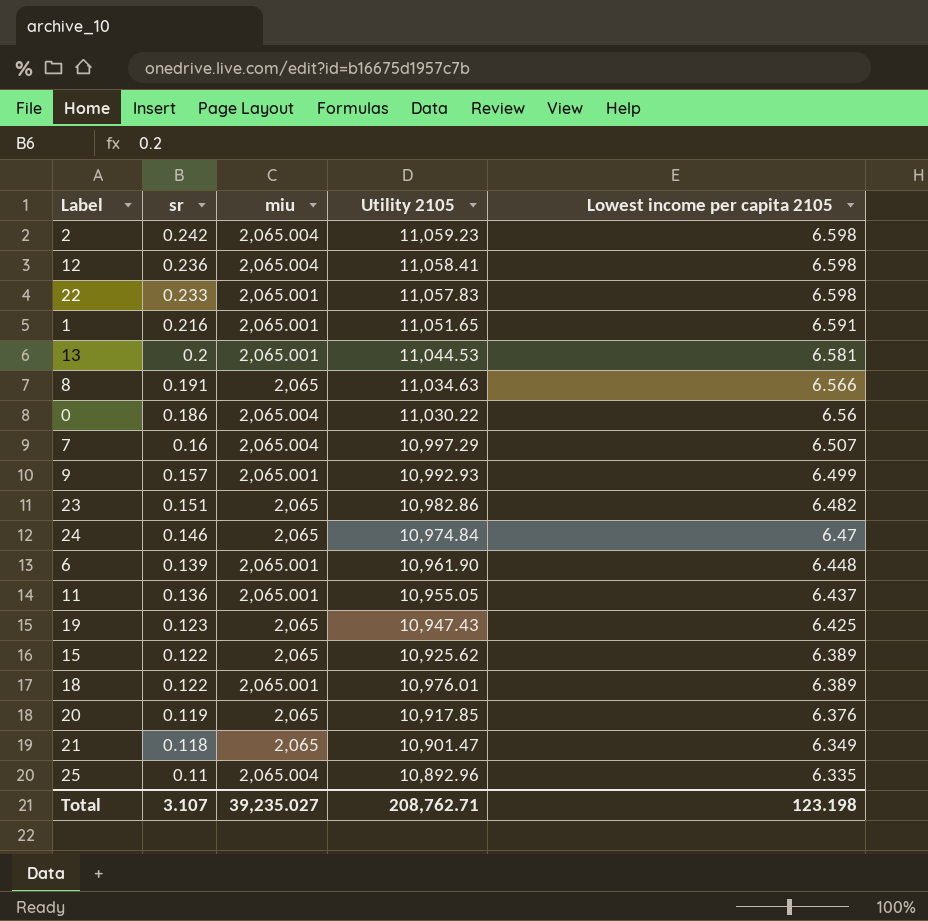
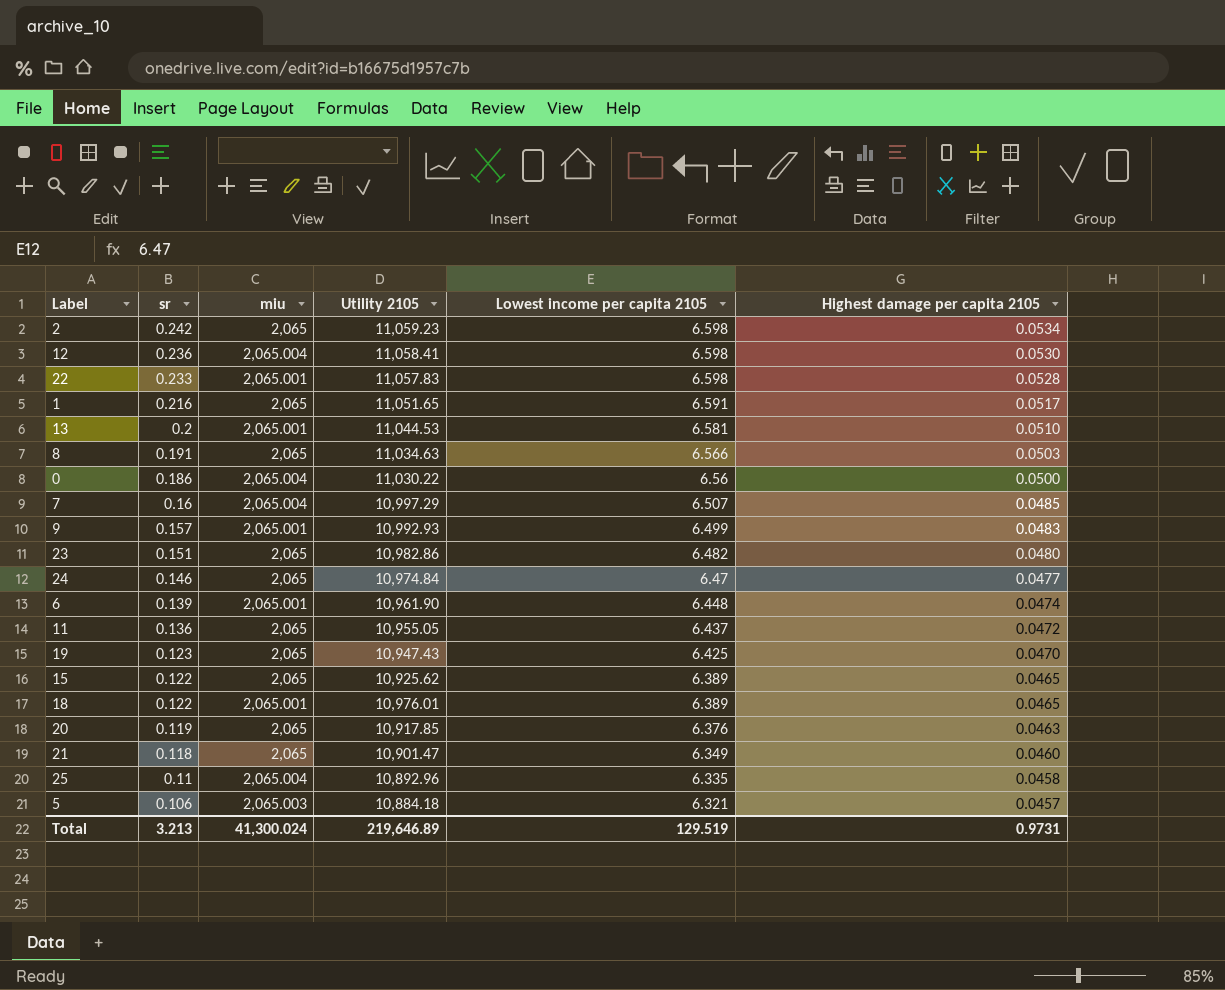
column Highest damage per capita 2105 | position: none -> 6
2 | miu: 2,065.004 -> 2,065
1 | miu: 2,065.001 -> 2,065
11 | miu: 2,065.001 -> 2,065
row 5: none -> 0.106 | 2,065.003 | 10,884.18 | 6.321 | 0.0457
Total | sr: 3.107 -> 3.213
Total | miu: 39,235.027 -> 41,300.024
Total | Utility 2105: 208,762.71 -> 219,646.89
Total | Lowest income per capita 2105: 123.198 -> 129.519

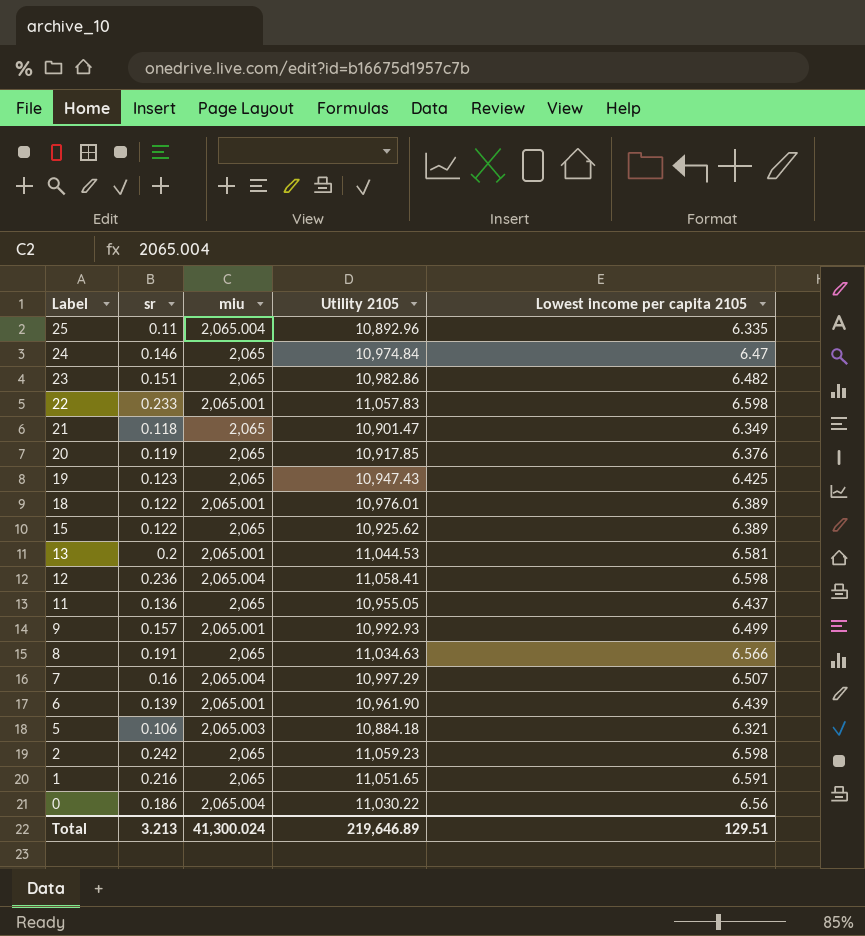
row order: sr descending -> Label descending
column Highest damage per capita 2105 | position: 6 -> none
6 | Lowest income per capita 2105: 6.448 -> 6.439
Total | Lowest income per capita 2105: 129.519 -> 129.51

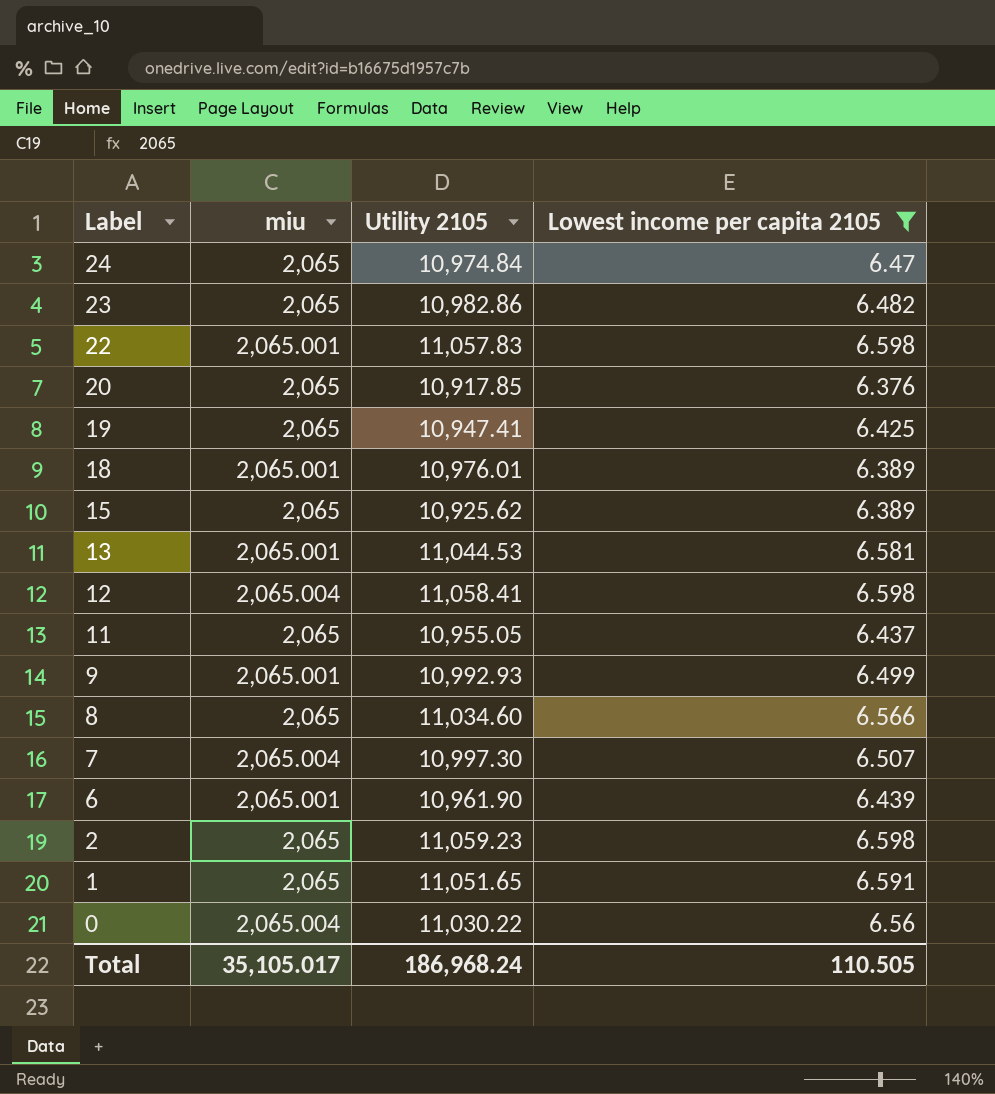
filter: none -> Lowest income per capita 2105 >= 6.376
column sr | position: 2 -> none
19 | Utility 2105: 10,947.43 -> 10,947.41
8 | Utility 2105: 11,034.63 -> 11,034.60
7 | Utility 2105: 10,997.29 -> 10,997.30
Total | miu: 41,300.024 -> 35,105.017
Total | Utility 2105: 219,646.89 -> 186,968.24
Total | Lowest income per capita 2105: 129.51 -> 110.505

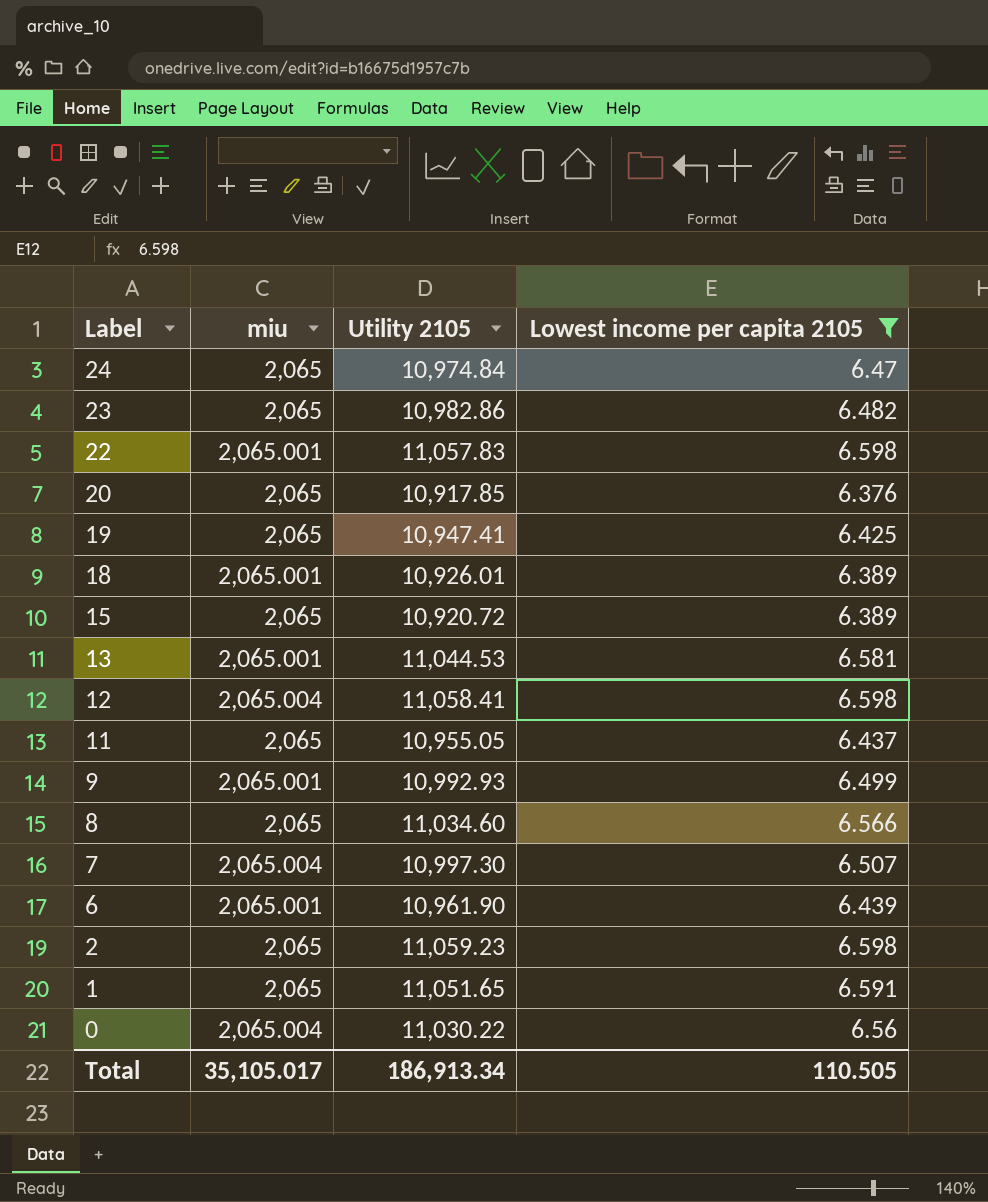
18 | Utility 2105: 10,976.01 -> 10,926.01
15 | Utility 2105: 10,925.62 -> 10,920.72
Total | Utility 2105: 186,968.24 -> 186,913.34

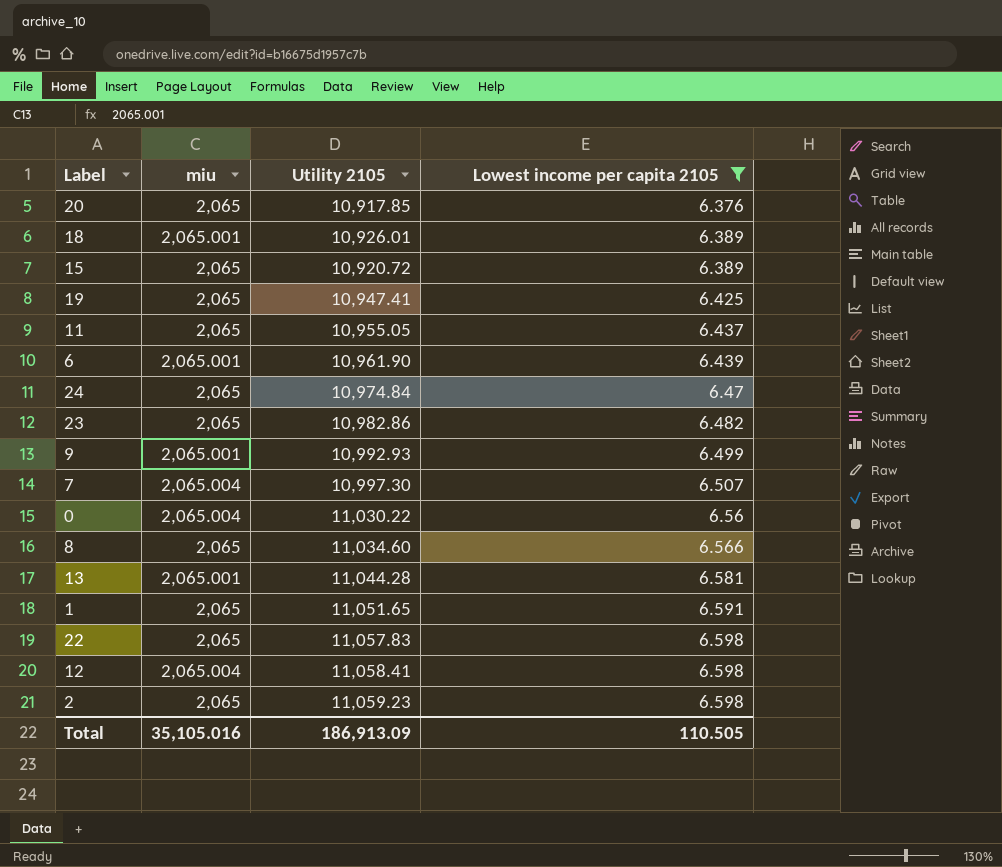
row order: Label descending -> Lowest income per capita 2105 ascending
13 | Utility 2105: 11,044.53 -> 11,044.28
22 | miu: 2,065.001 -> 2,065
Total | miu: 35,105.017 -> 35,105.016
Total | Utility 2105: 186,913.34 -> 186,913.09

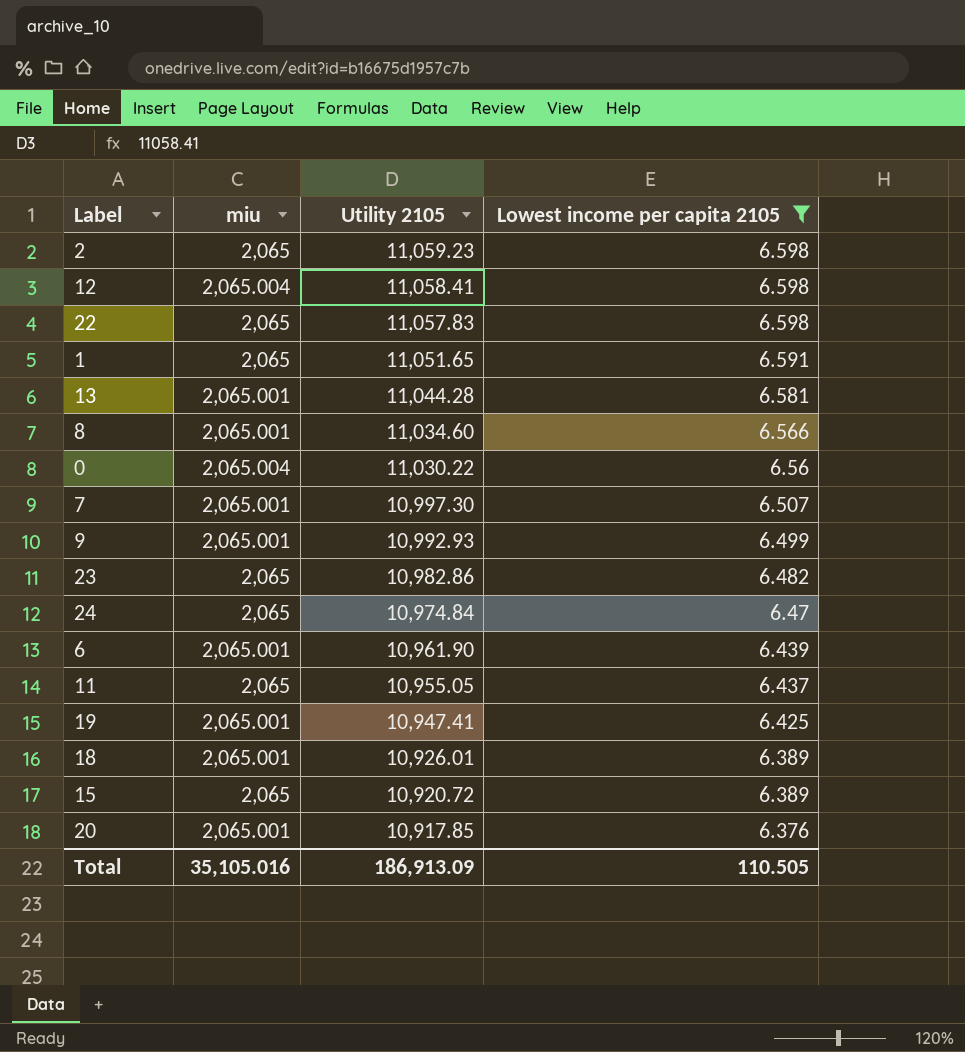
row order: Lowest income per capita 2105 ascending -> Utility 2105 descending
8 | miu: 2,065 -> 2,065.001
7 | miu: 2,065.004 -> 2,065.001
19 | miu: 2,065 -> 2,065.001
20 | miu: 2,065 -> 2,065.001

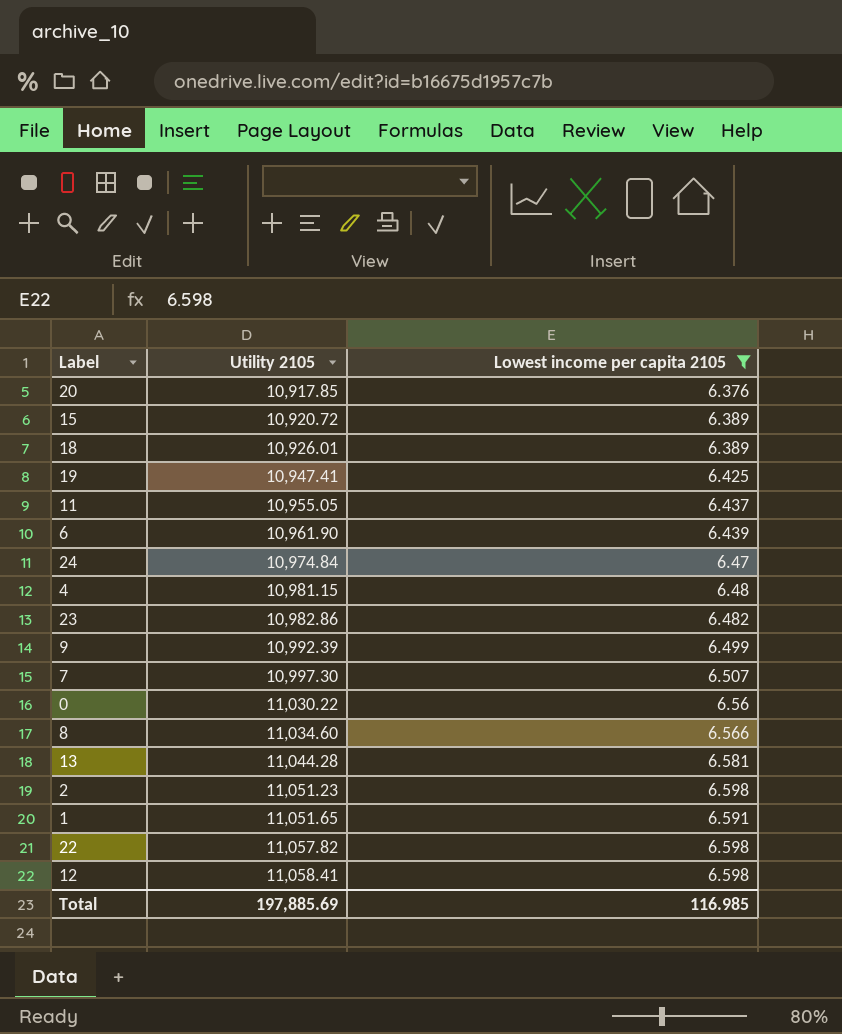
row order: Utility 2105 descending -> Utility 2105 ascending
column miu | position: 2 -> none
row 4: none -> 10,981.15 | 6.48
9 | Utility 2105: 10,992.93 -> 10,992.39
2 | Utility 2105: 11,059.23 -> 11,051.23
22 | Utility 2105: 11,057.83 -> 11,057.82
Total | Utility 2105: 186,913.09 -> 197,885.69
Total | Lowest income per capita 2105: 110.505 -> 116.985

